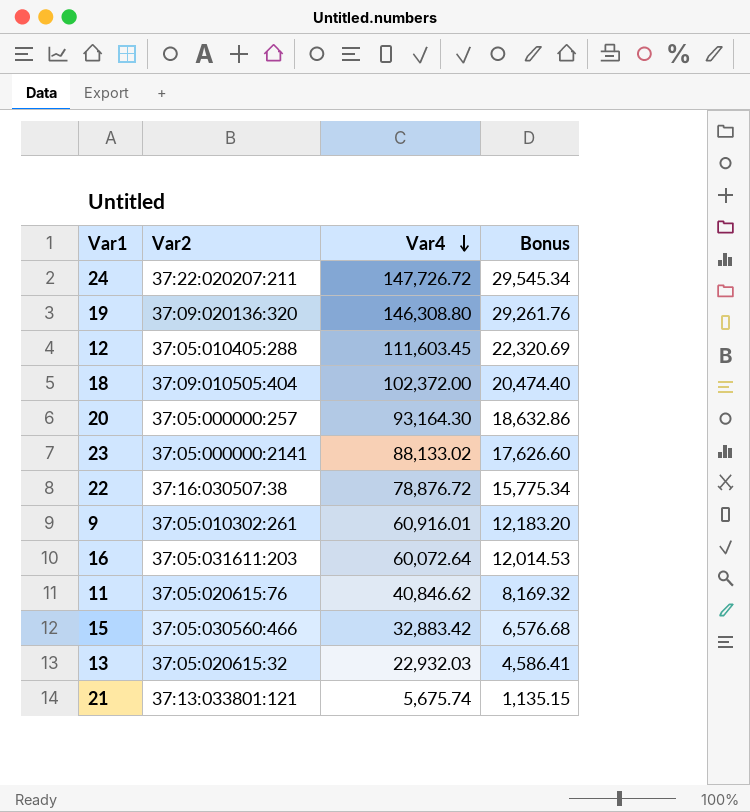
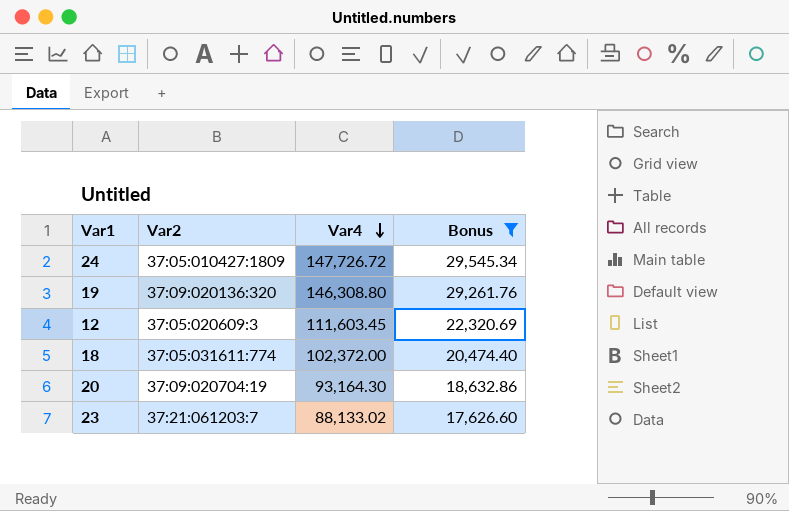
filter: none -> Bonus >= 17,626.60
24 | Var2: 37:22:020207:211 -> 37:05:010427:1809
12 | Var2: 37:05:010405:288 -> 37:05:020609:3
18 | Var2: 37:09:010505:404 -> 37:05:031611:774
20 | Var2: 37:05:000000:257 -> 37:09:020704:19
23 | Var2: 37:05:000000:2141 -> 37:21:061203:7

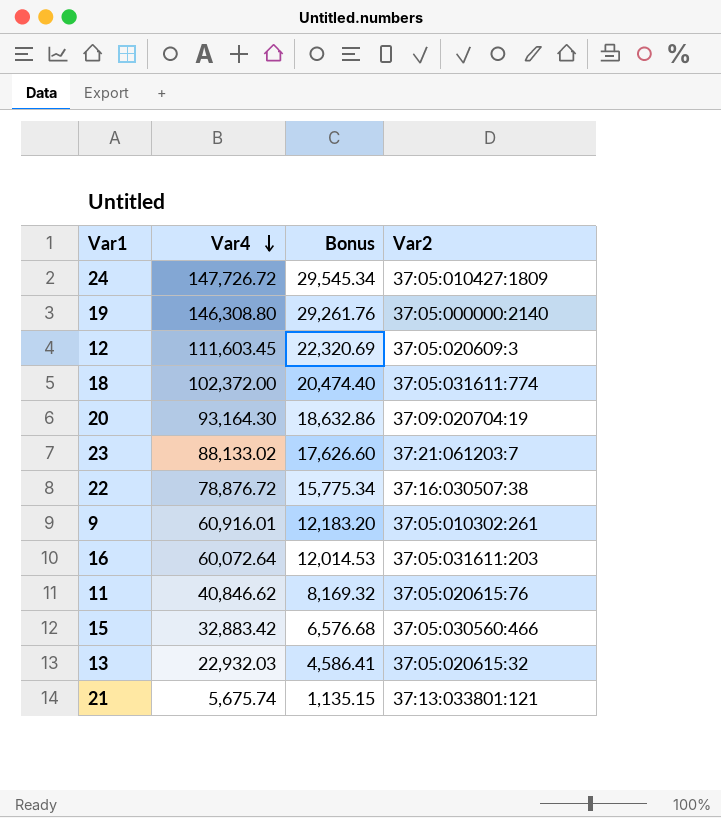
filter: Bonus >= 17,626.60 -> none
column Var2 | position: 2 -> 4
19 | Var2: 37:09:020136:320 -> 37:05:000000:2140

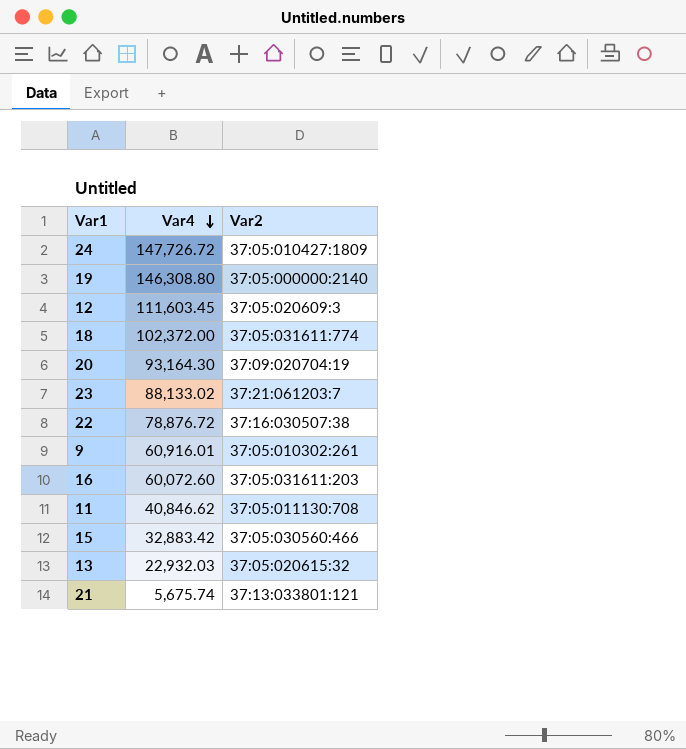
column Bonus | formula: [Var4] * 0.2 -> none
16 | Var4: 60,072.64 -> 60,072.60
11 | Var2: 37:05:020615:76 -> 37:05:011130:708

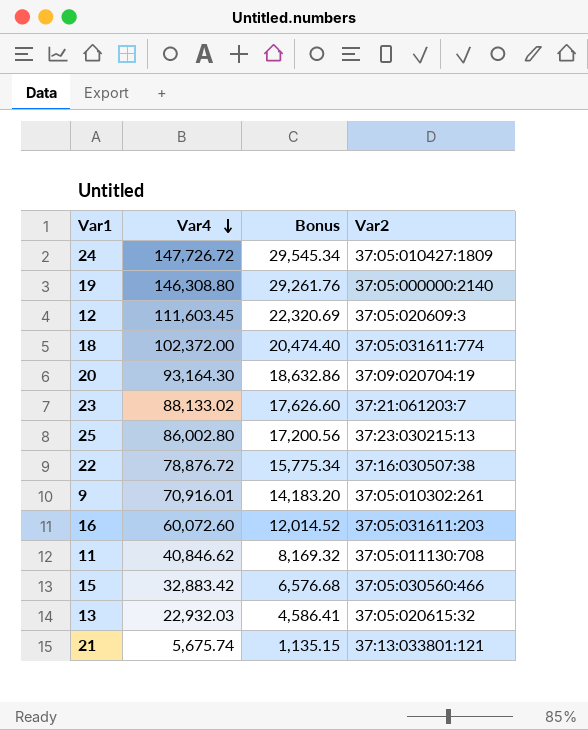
column Bonus | formula: none -> [Var4] * 0.2
row 25: none -> 86,002.80 | 17,200.56 | 37:23:030215:13
9 | Var4: 60,916.01 -> 70,916.01

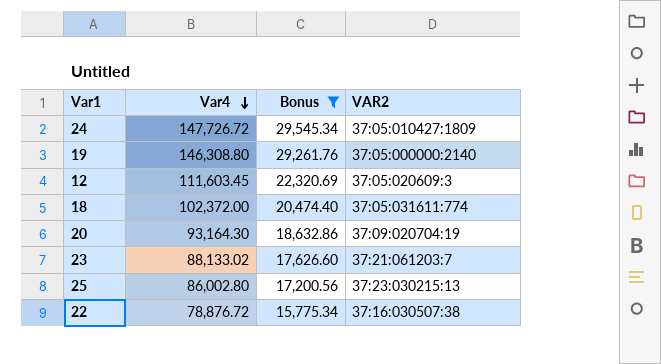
filter: none -> Bonus >= 15,775.34
column name: Var2 -> VAR2

